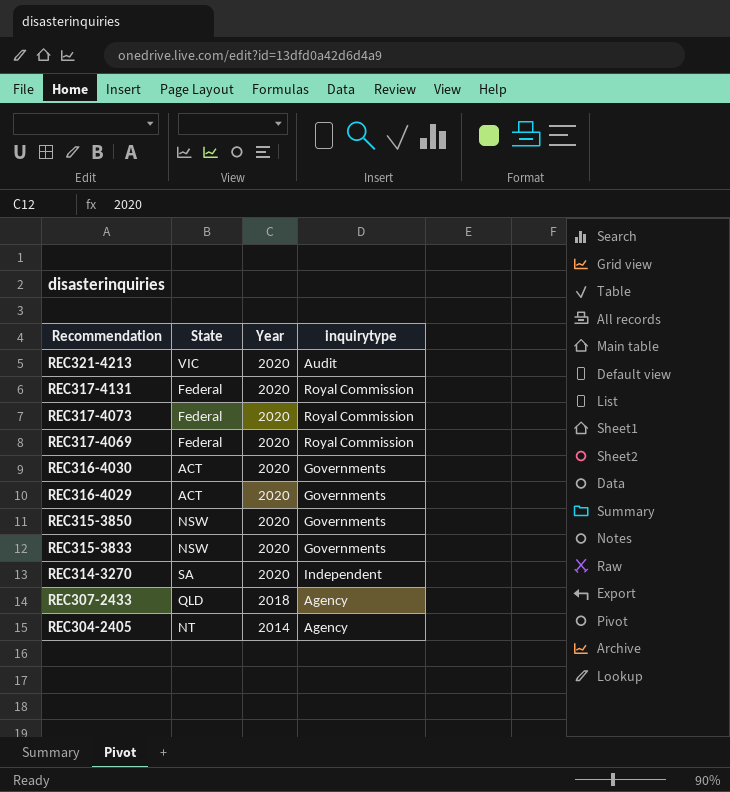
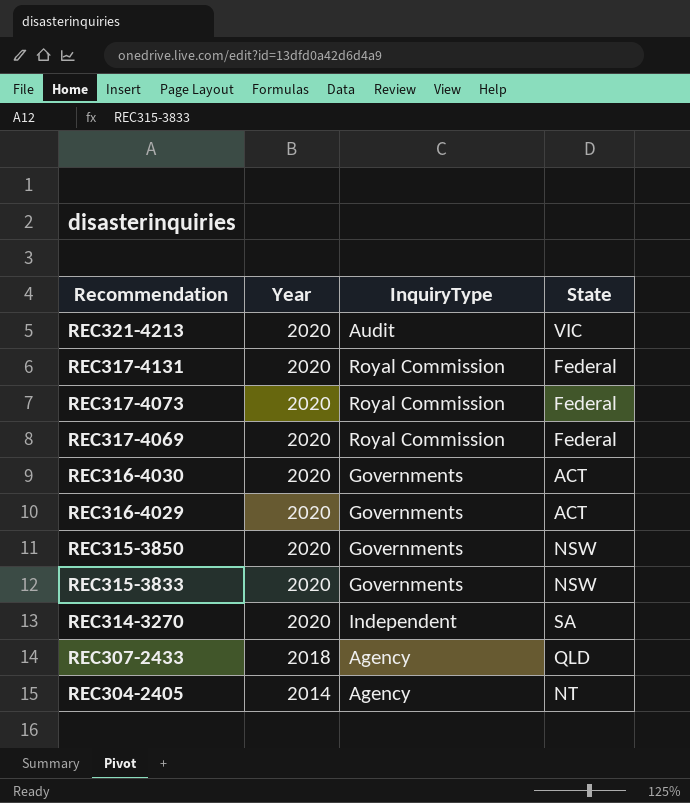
column name: inquirytype -> InquiryType
column State | position: 2 -> 4

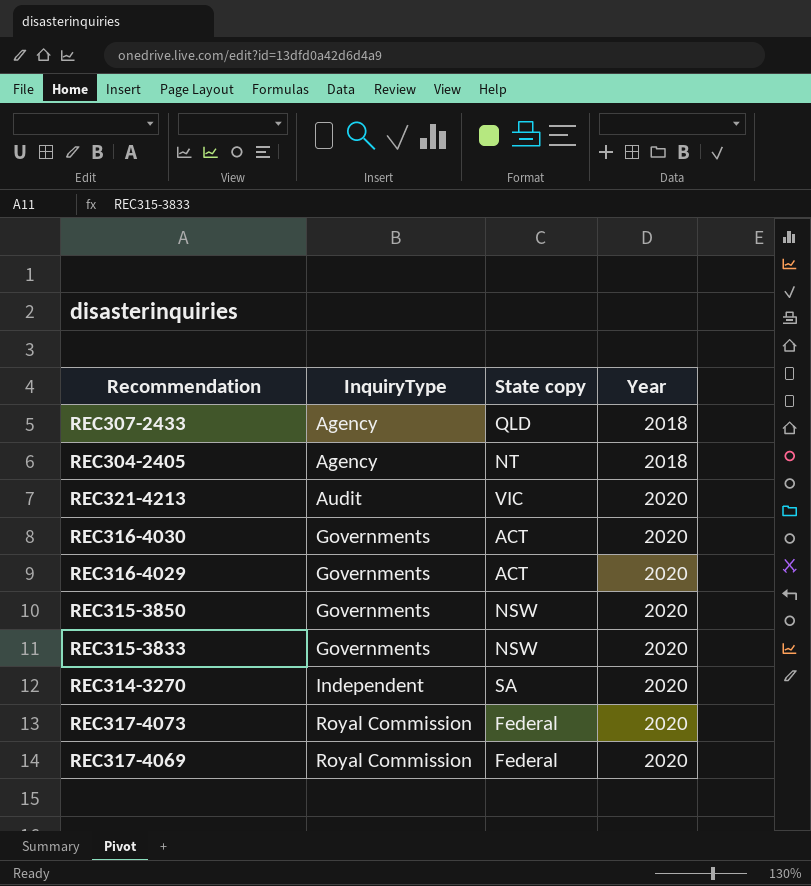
row order: Recommendation descending -> InquiryType ascending
column name: State -> State copy
column Year | position: 2 -> 4
row REC317-4131: 2020 | Royal Commission | Federal -> none
REC304-2405 | Year: 2014 -> 2018

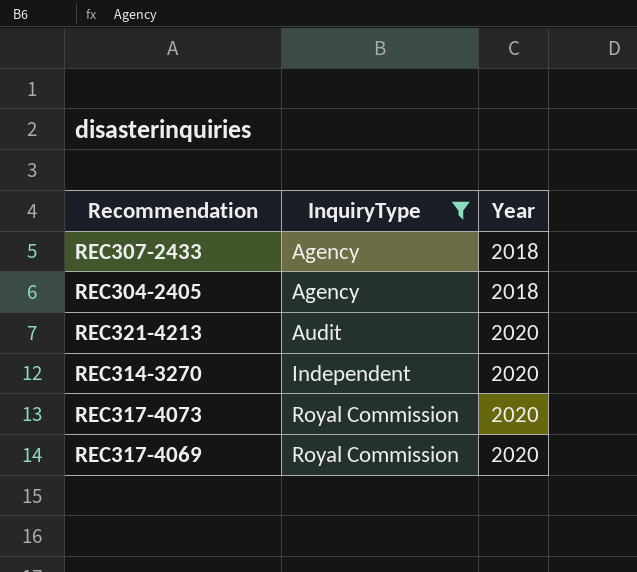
filter: none -> InquiryType != Governments
column State copy | position: 3 -> none

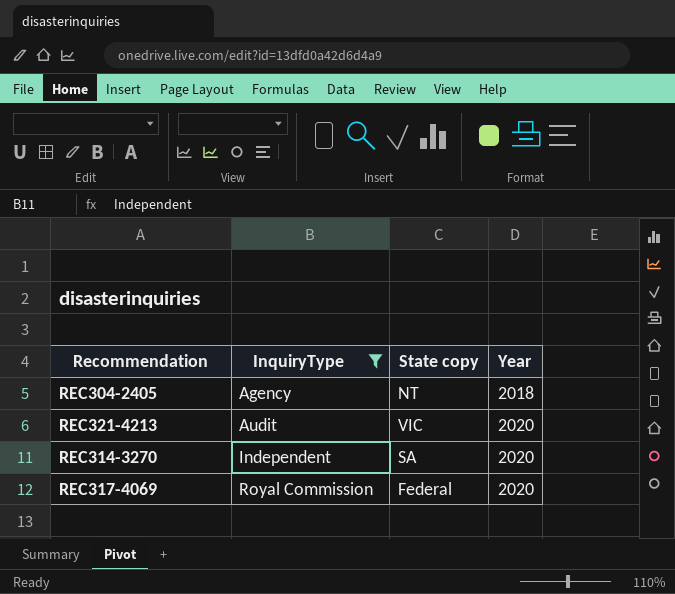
column State copy | position: none -> 3
row REC307-2433: Agency | 2018 -> none
row REC317-4073: Royal Commission | 2020 -> none

